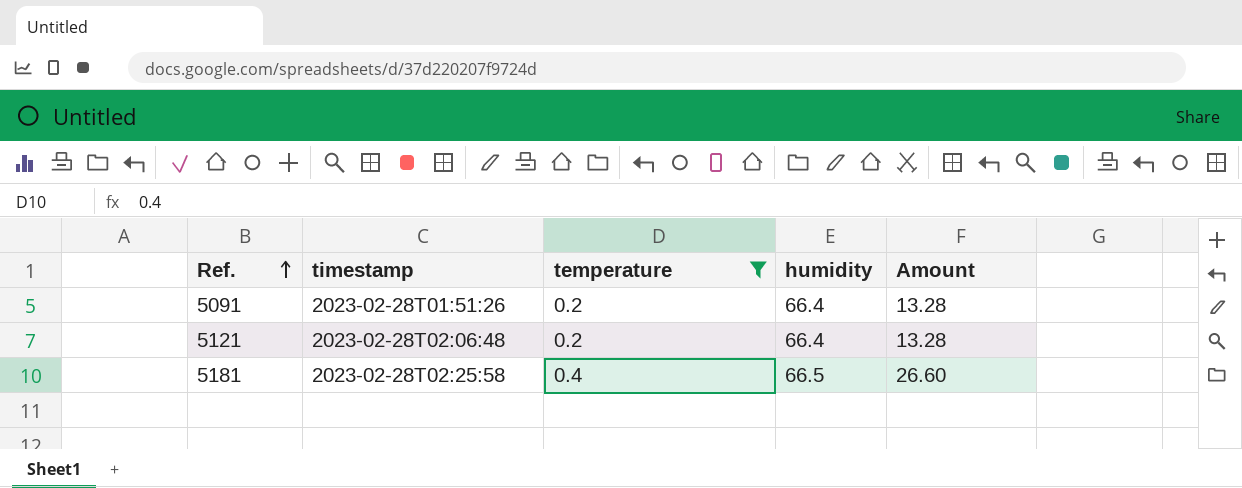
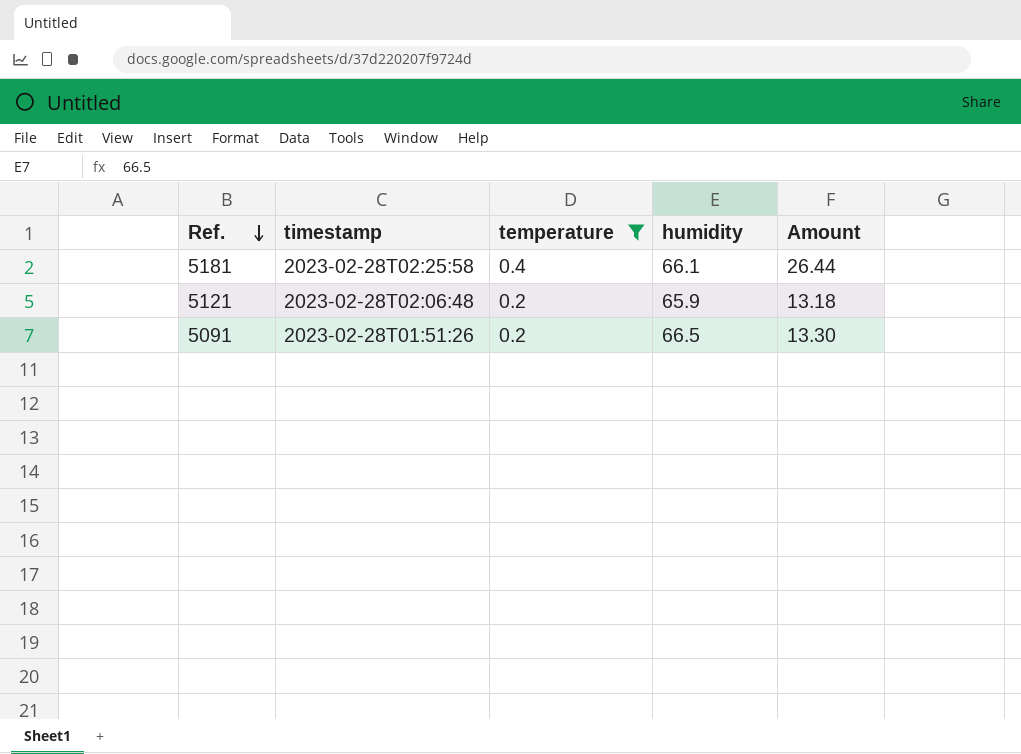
row order: Ref. ascending -> Ref. descending
5181 | humidity: 66.5 -> 66.1
5181 | Amount: 26.60 -> 26.44
5121 | humidity: 66.4 -> 65.9
5121 | Amount: 13.28 -> 13.18
5091 | humidity: 66.4 -> 66.5
5091 | Amount: 13.28 -> 13.30

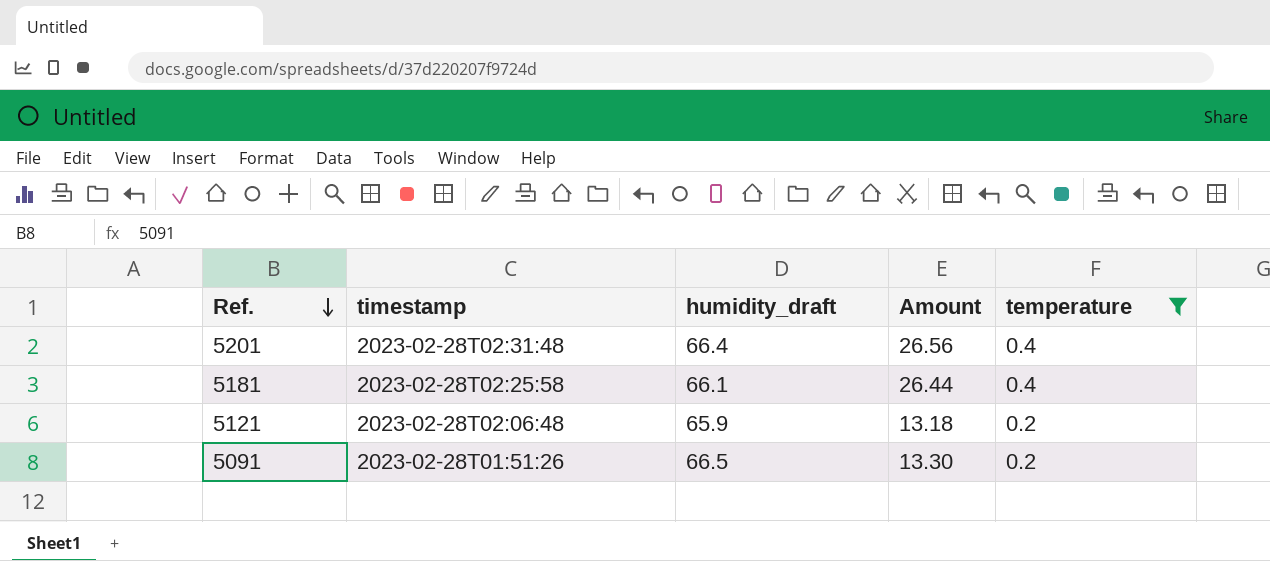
column name: humidity -> humidity_draft
column temperature | position: 3 -> 5
row 5201: none -> 2023-02-28T02:31:48 | 66.4 | 26.56 | 0.4

